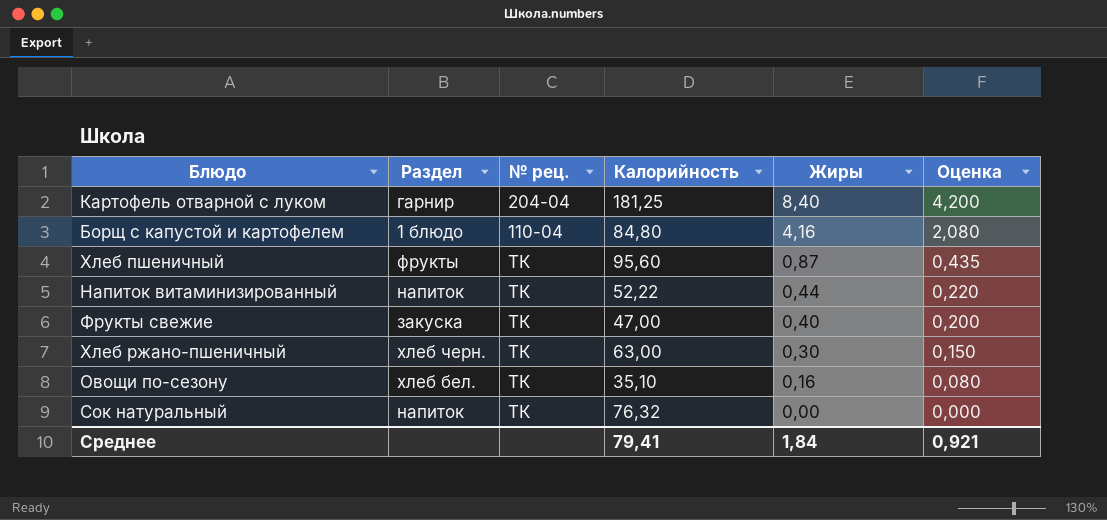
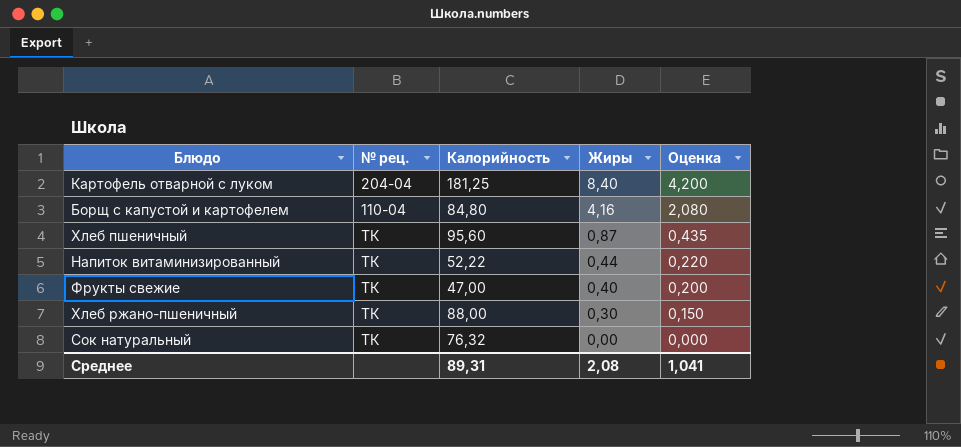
column Раздел | position: 2 -> none
row Овощи по-сезону: хлеб бел. | ТК | 35,10 | 0,16 | 0,080 -> none
Хлеб ржано-пшеничный | Калорийность: 63,00 -> 88,00
Среднее | Калорийность: 79,41 -> 89,31
Среднее | Жиры: 1,84 -> 2,08
Среднее | Оценка: 0,921 -> 1,041

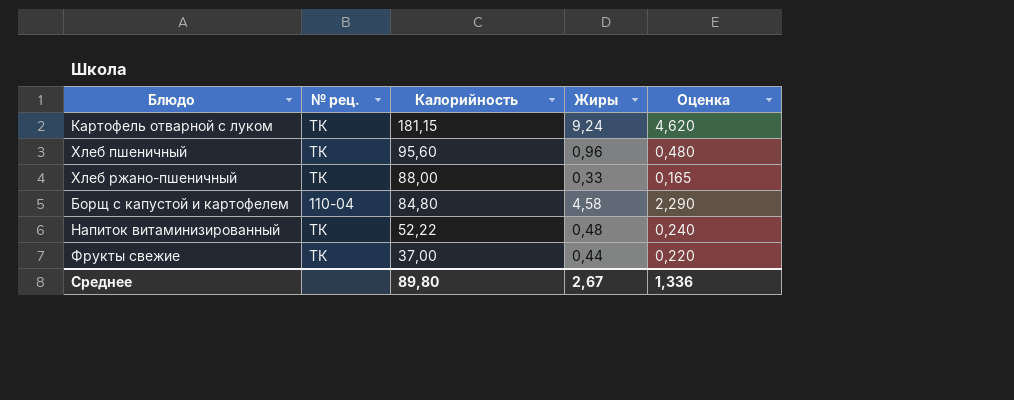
row order: Жиры descending -> Калорийность descending
row Сок натуральный: ТК | 76,32 | 0,00 | 0,000 -> none
Картофель отварной с луком | № рец.: 204-04 -> ТК
Картофель отварной с луком | Калорийность: 181,25 -> 181,15
Картофель отварной с луком | Жиры: 8,40 -> 9,24
Картофель отварной с луком | Оценка: 4,200 -> 4,620
Хлеб пшеничный | Жиры: 0,87 -> 0,96
Хлеб пшеничный | Оценка: 0,435 -> 0,480
Хлеб ржано-пшеничный | Жиры: 0,30 -> 0,33
Хлеб ржано-пшеничный | Оценка: 0,150 -> 0,165
Борщ с капустой и картофелем | Жиры: 4,16 -> 4,58
Борщ с капустой и картофелем | Оценка: 2,080 -> 2,290
Напиток витаминизированный | Жиры: 0,44 -> 0,48
Напиток витаминизированный | Оценка: 0,220 -> 0,240
Фрукты свежие | Калорийность: 47,00 -> 37,00
Фрукты свежие | Жиры: 0,40 -> 0,44
Фрукты свежие | Оценка: 0,200 -> 0,220
Среднее | Калорийность: 89,31 -> 89,80
Среднее | Жиры: 2,08 -> 2,67
Среднее | Оценка: 1,041 -> 1,336

